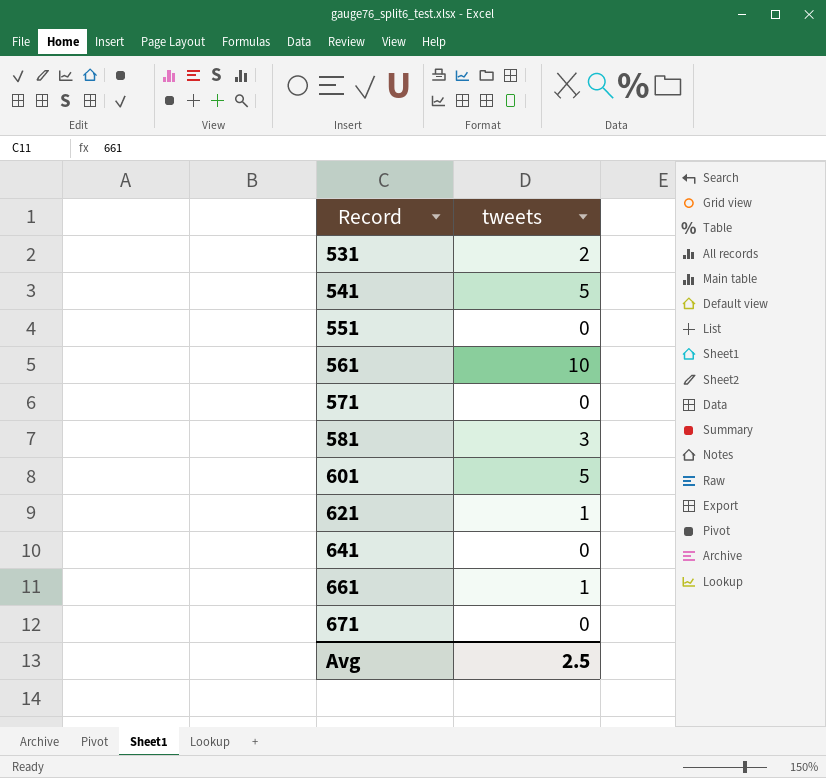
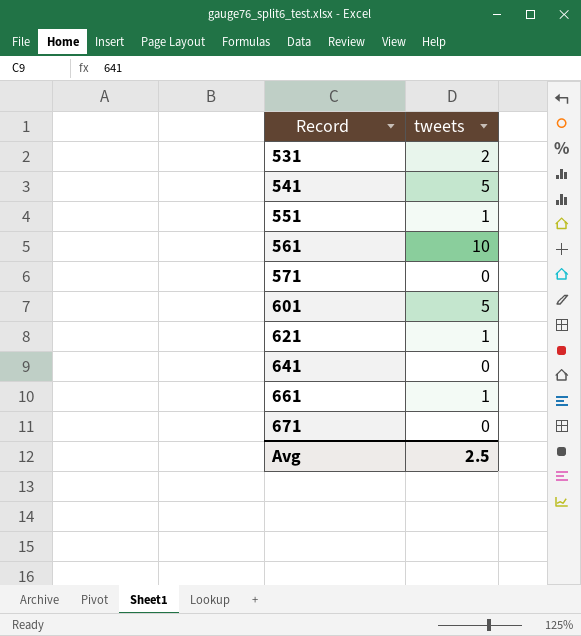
row 581: 3 -> none
551 | tweets: 0 -> 1

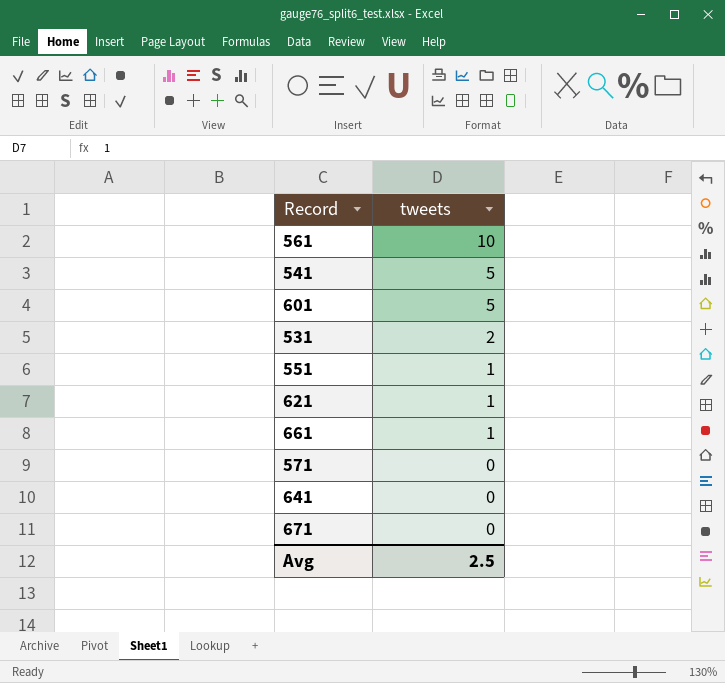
row order: Record ascending -> tweets descending

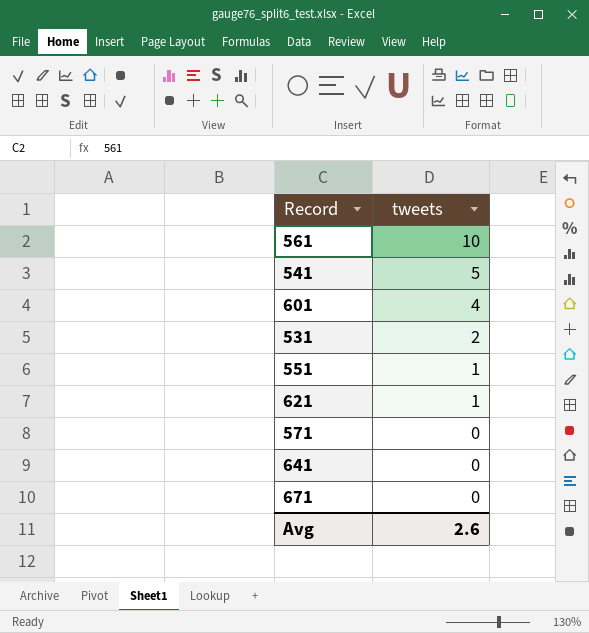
row 661: 1 -> none
601 | tweets: 5 -> 4
Avg | tweets: 2.5 -> 2.6

